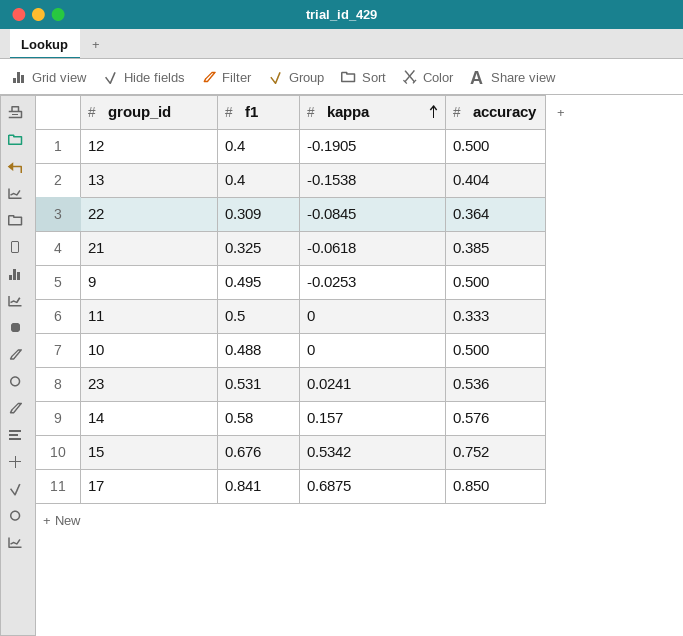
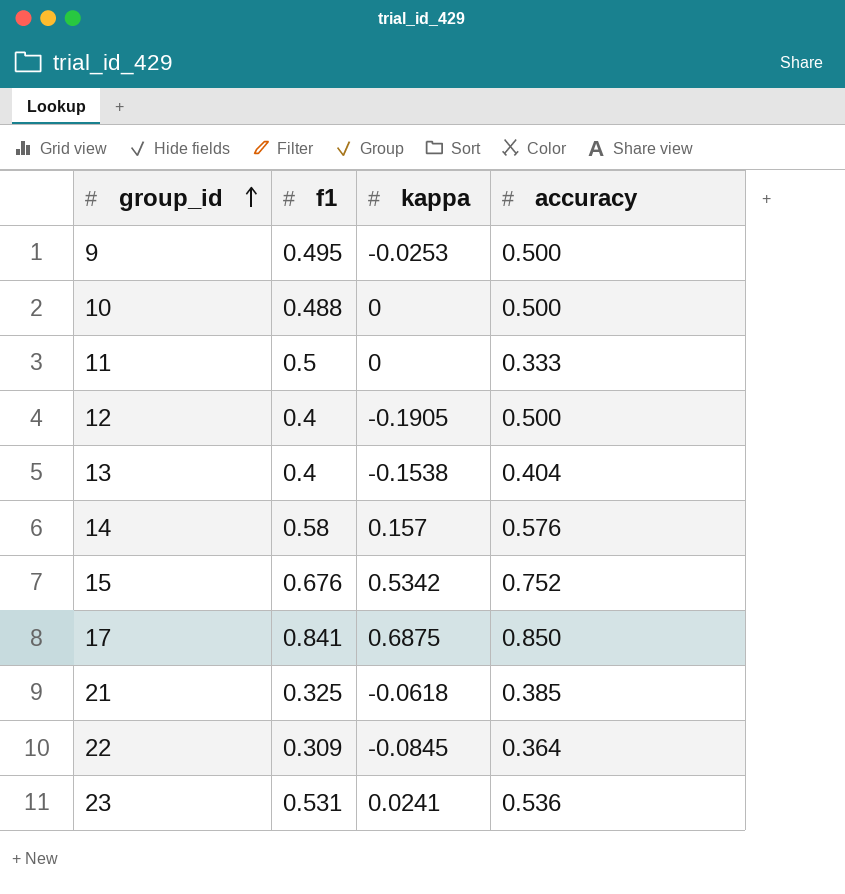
row order: kappa ascending -> group_id ascending

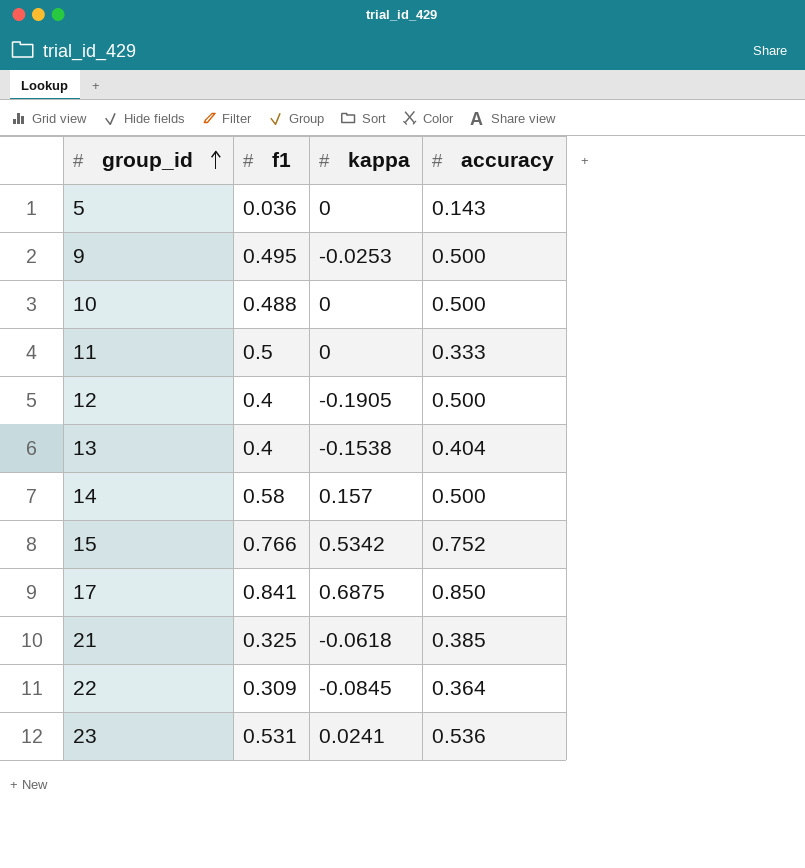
row 5: none -> 0.036 | 0 | 0.143
14 | accuracy: 0.576 -> 0.500
15 | f1: 0.676 -> 0.766

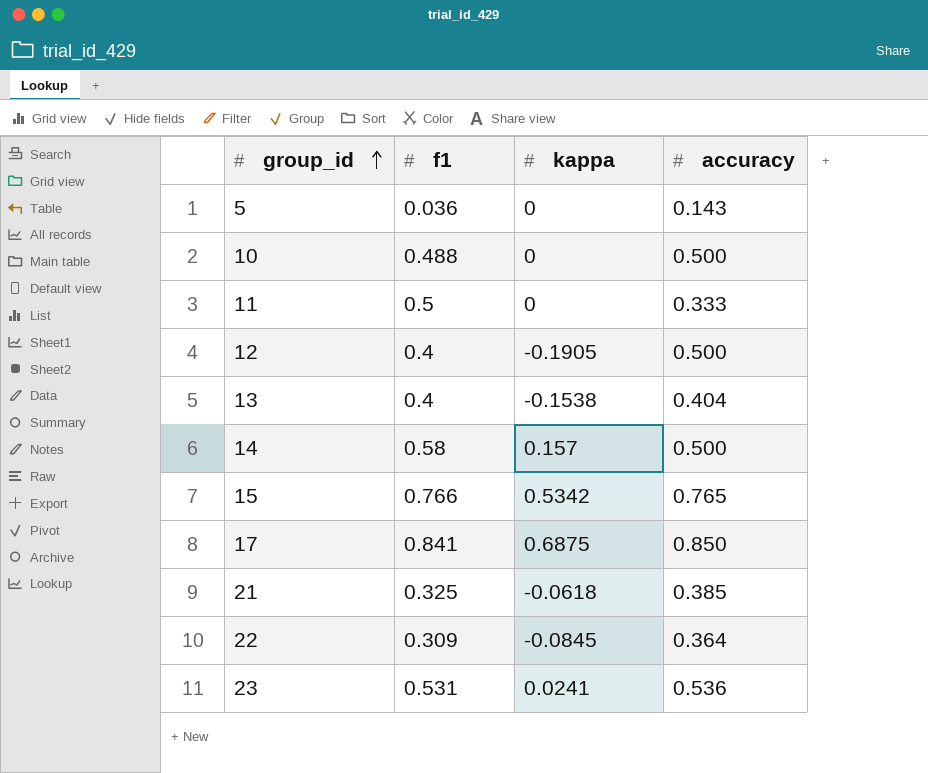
row 9: 0.495 | -0.0253 | 0.500 -> none
15 | accuracy: 0.752 -> 0.765

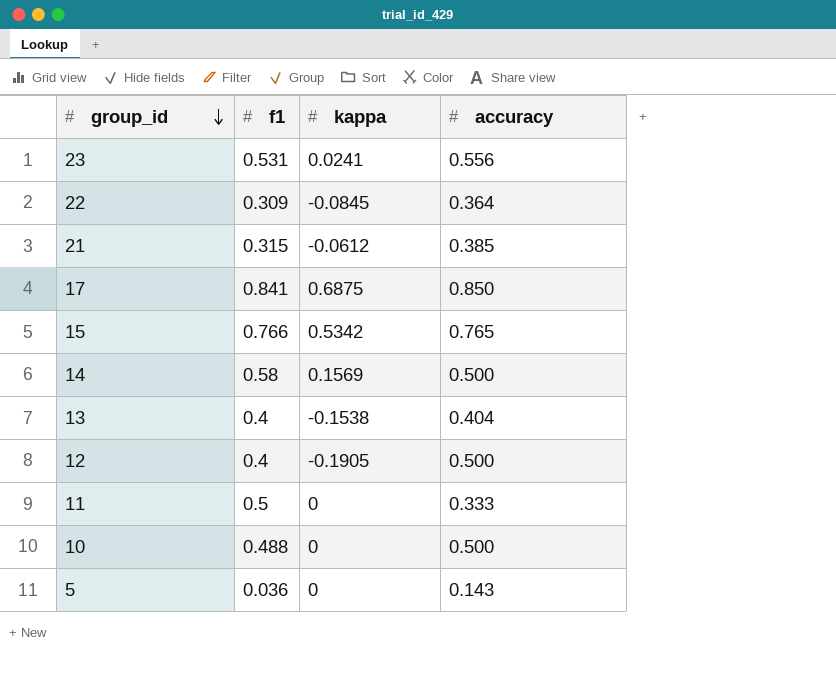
row order: group_id ascending -> group_id descending
23 | accuracy: 0.536 -> 0.556
21 | f1: 0.325 -> 0.315
21 | kappa: -0.0618 -> -0.0612
14 | kappa: 0.157 -> 0.1569

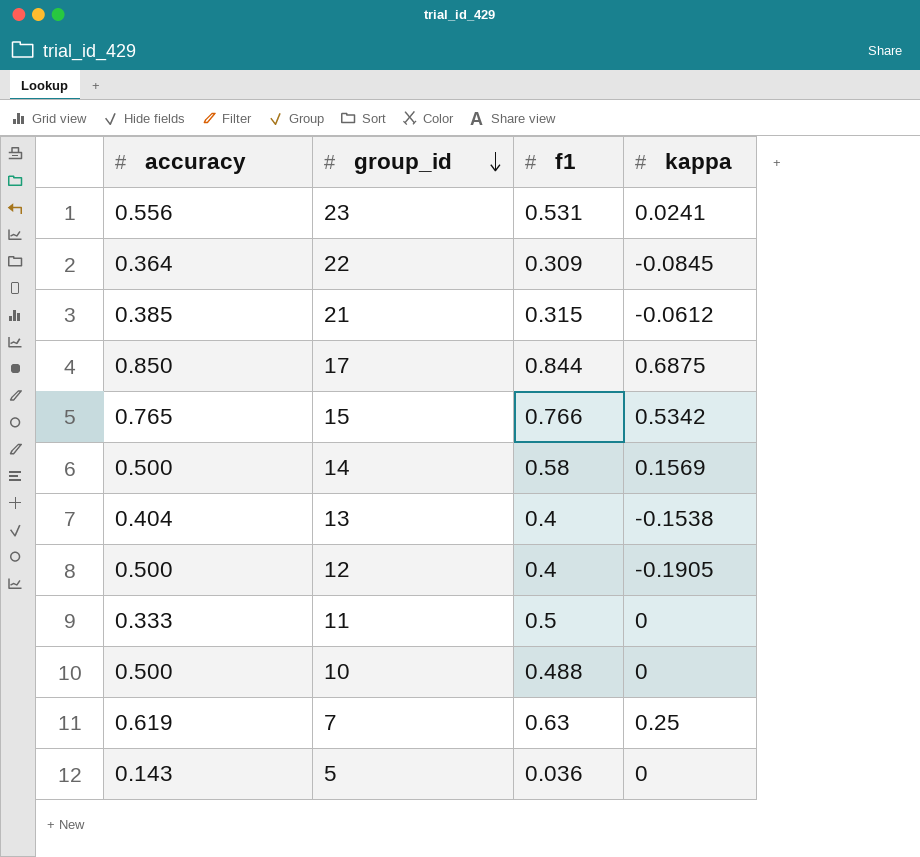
column accuracy | position: 4 -> 1
17 | f1: 0.841 -> 0.844
row 7: none -> 0.619 | 0.63 | 0.25

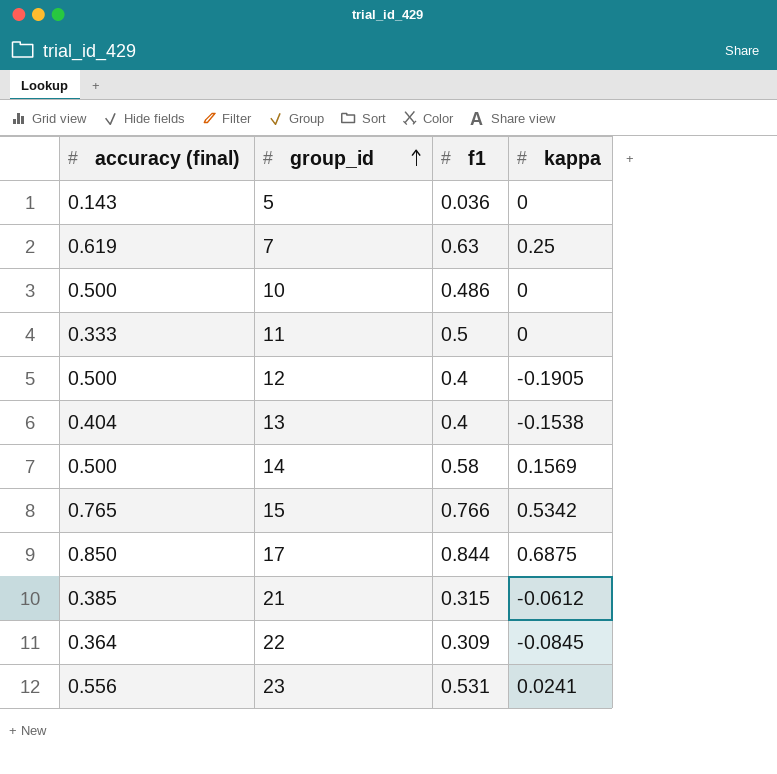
row order: group_id descending -> group_id ascending
column name: accuracy -> accuracy (final)
10 | f1: 0.488 -> 0.486

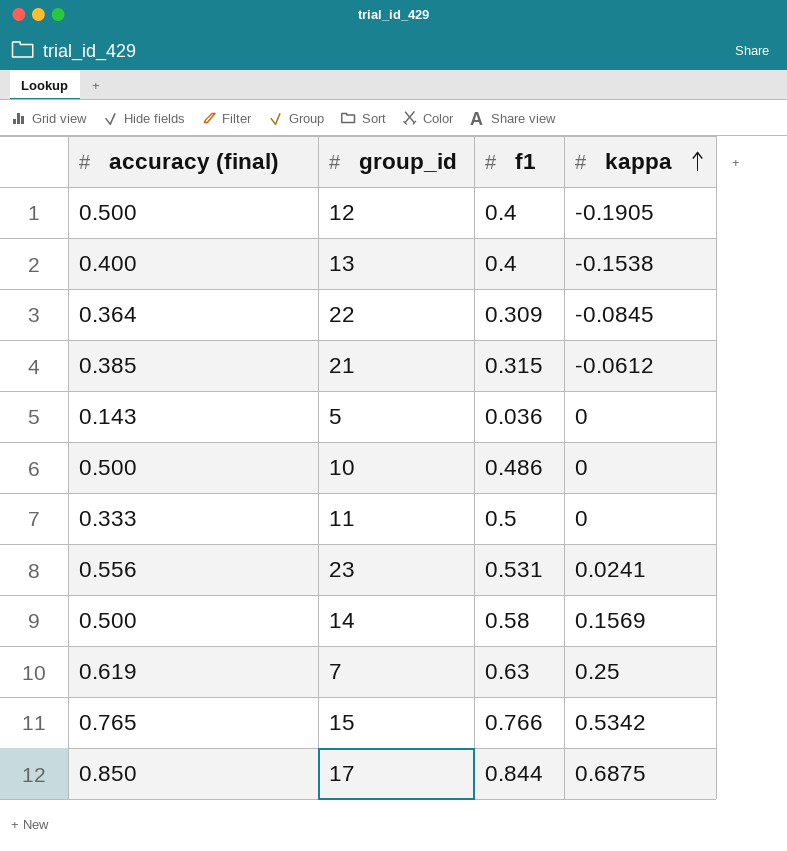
row order: group_id ascending -> kappa ascending
13 | accuracy (final): 0.404 -> 0.400

